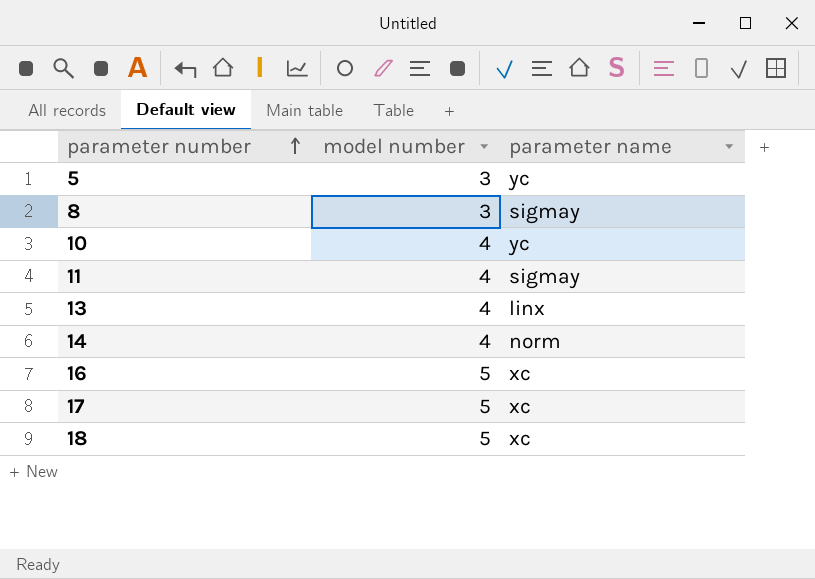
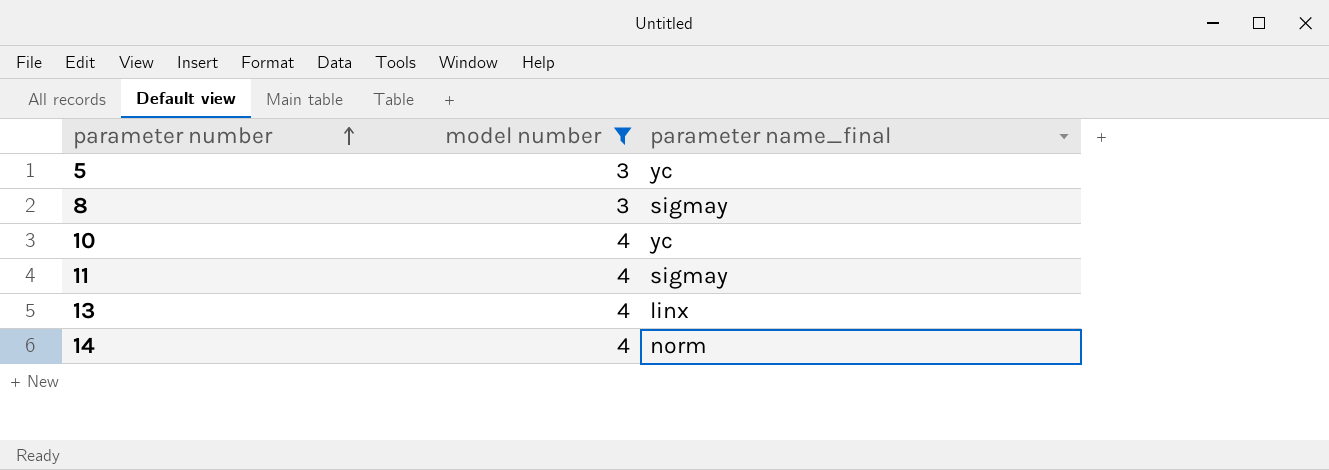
filter: none -> model number != 5
column name: parameter name -> parameter name_final

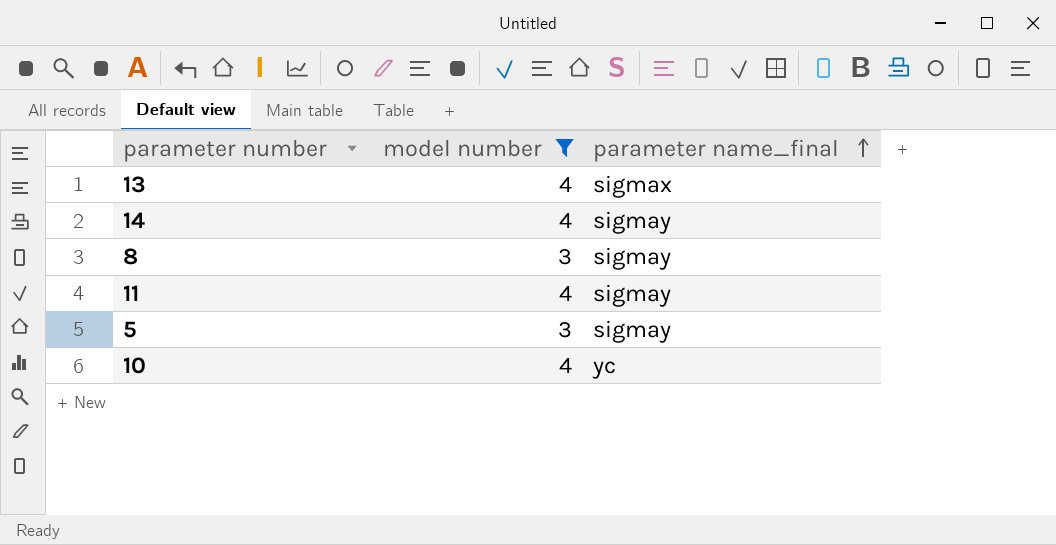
row order: parameter number ascending -> parameter name_final ascending
13 | parameter name_final: linx -> sigmax
14 | parameter name_final: norm -> sigmay
5 | parameter name_final: yc -> sigmay

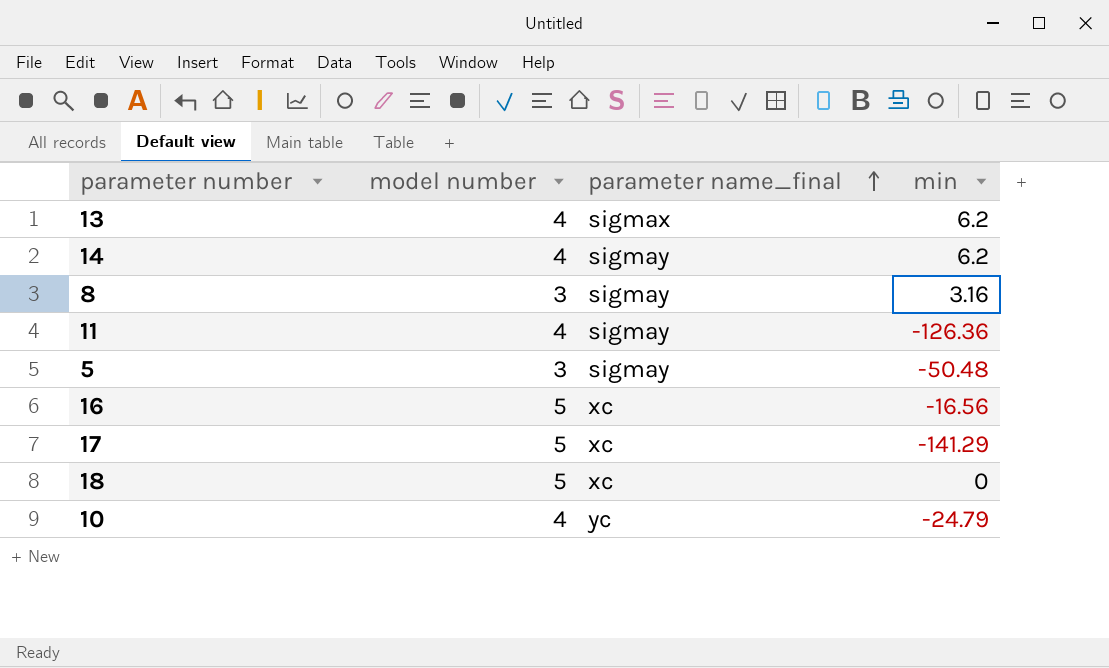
filter: model number != 5 -> none
column min | position: none -> 4

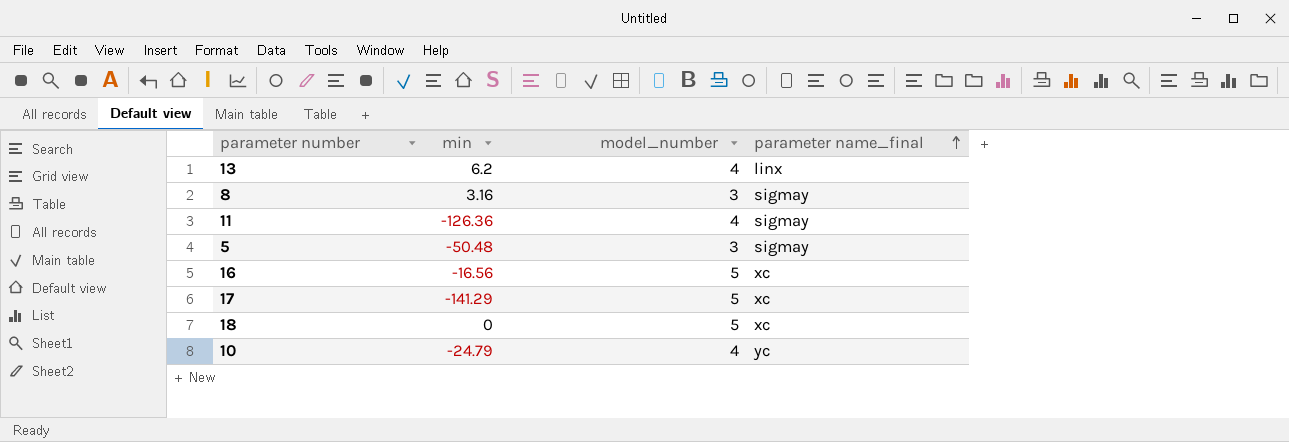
column min | position: 4 -> 2
column name: model number -> model_number
row 14: 4 | sigmay | 6.2 -> none
13 | parameter name_final: sigmax -> linx

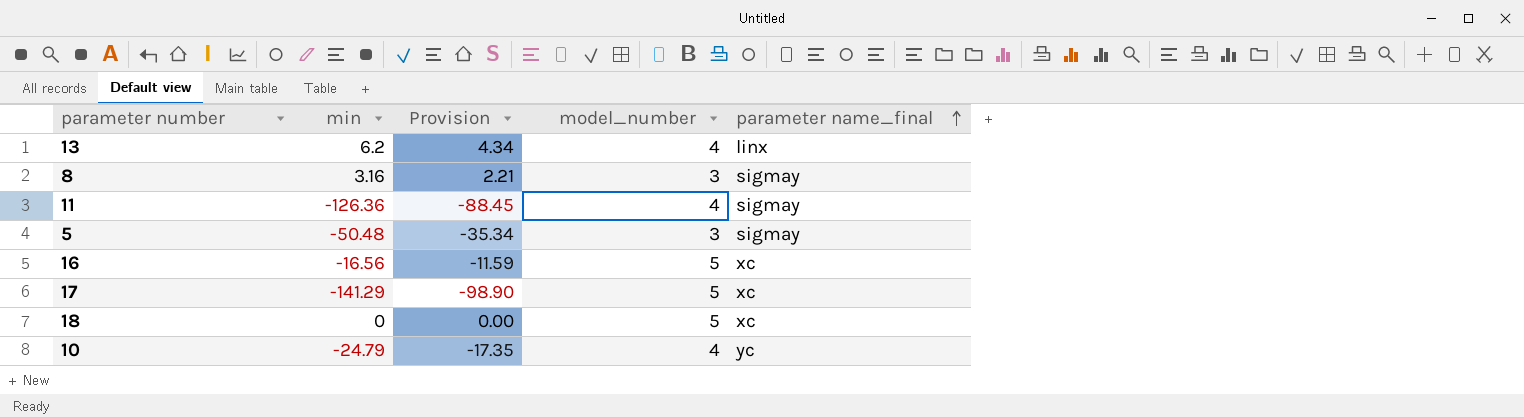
column Provision | formula: none -> [min] * 0.7

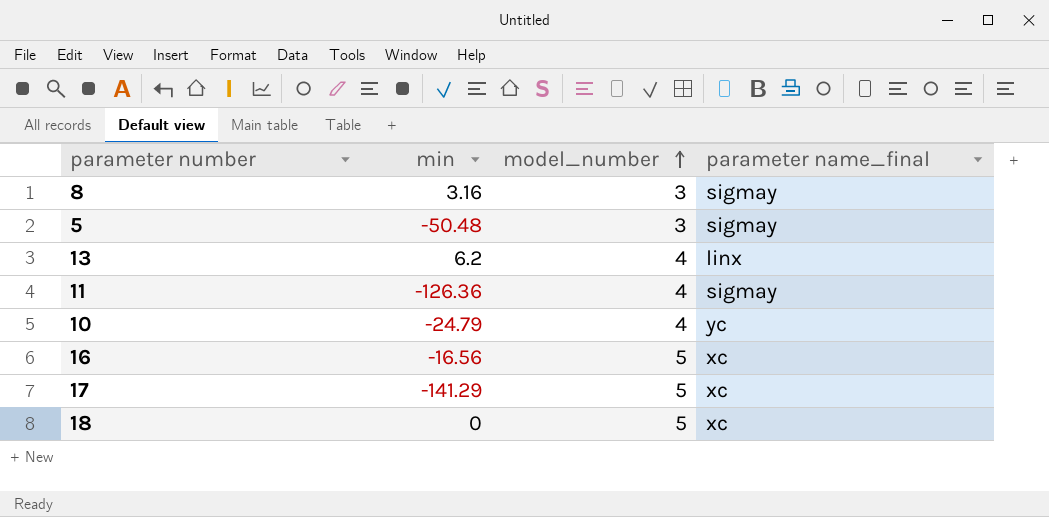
row order: parameter name_final ascending -> model_number ascending
column Provision | formula: [min] * 0.7 -> none

